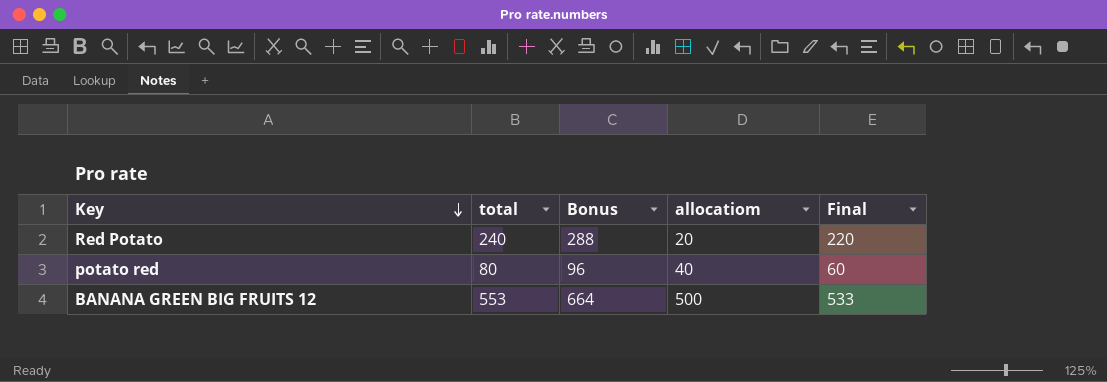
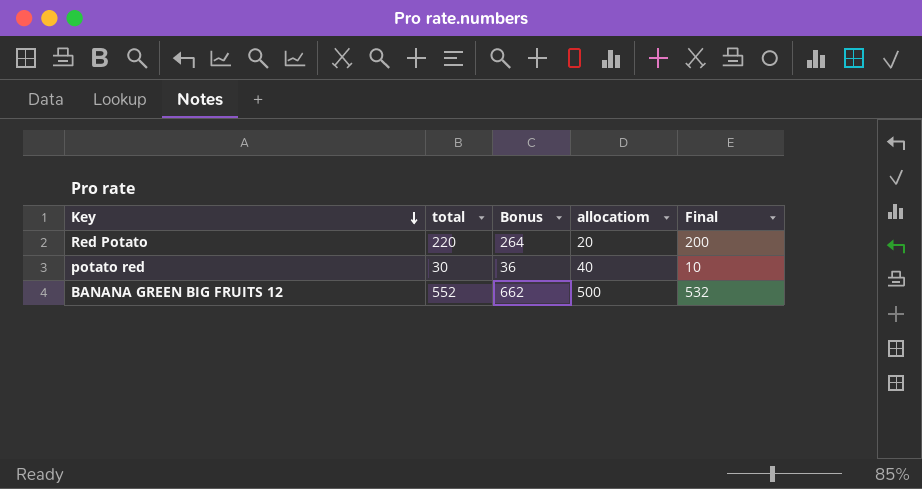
Red Potato | total: 240 -> 220
Red Potato | Bonus: 288 -> 264
Red Potato | Final: 220 -> 200
potato red | total: 80 -> 30
potato red | Bonus: 96 -> 36
potato red | Final: 60 -> 10
BANANA GREEN BIG FRUITS 12 | total: 553 -> 552
BANANA GREEN BIG FRUITS 12 | Bonus: 664 -> 662
BANANA GREEN BIG FRUITS 12 | Final: 533 -> 532

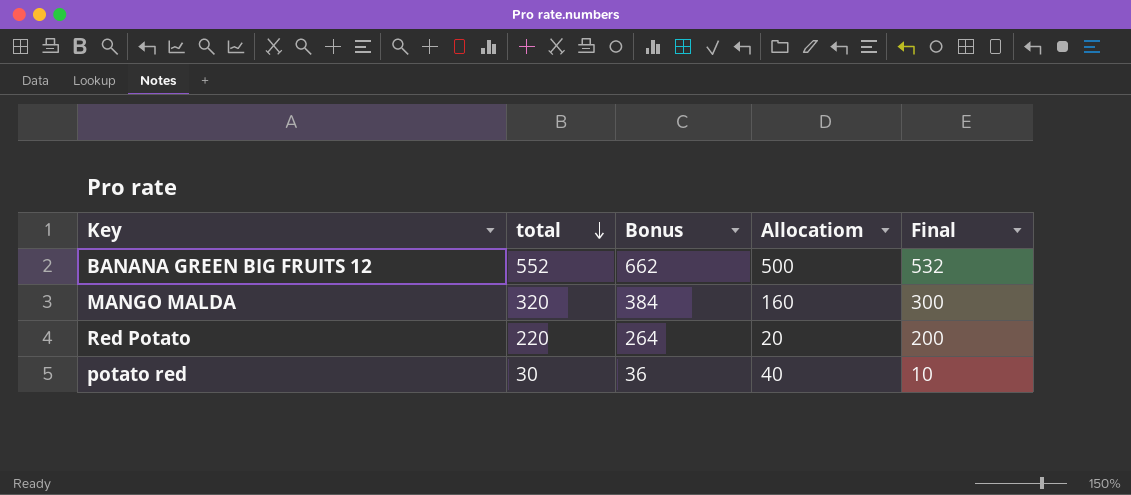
row order: Key descending -> total descending
column name: allocatiom -> Allocatiom
row MANGO MALDA: none -> 320 | 384 | 160 | 300

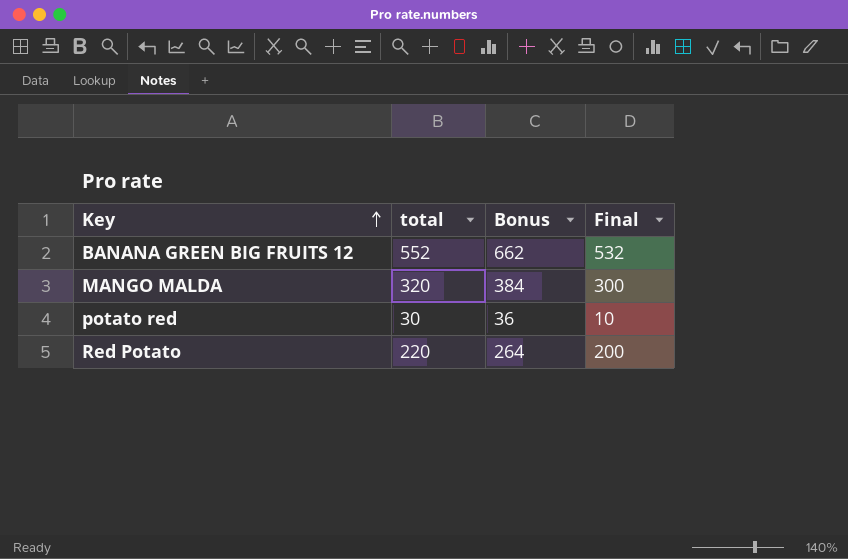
row order: total descending -> Key ascending
column Allocatiom | position: 4 -> none

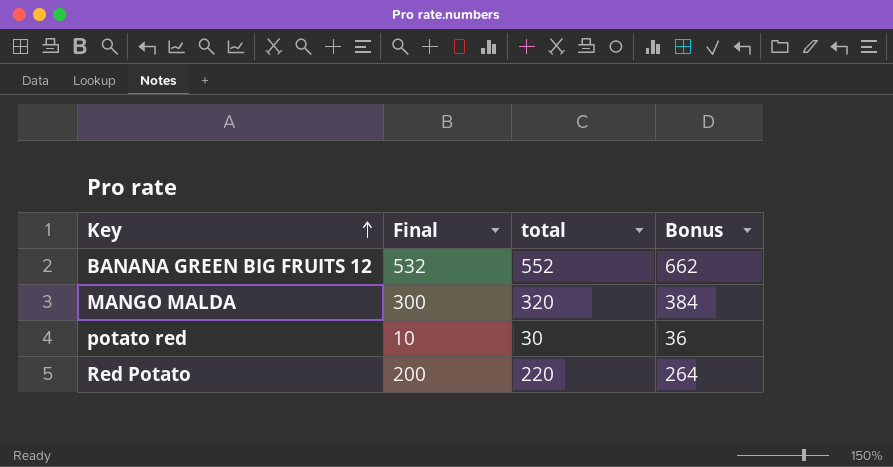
column Final | position: 4 -> 2

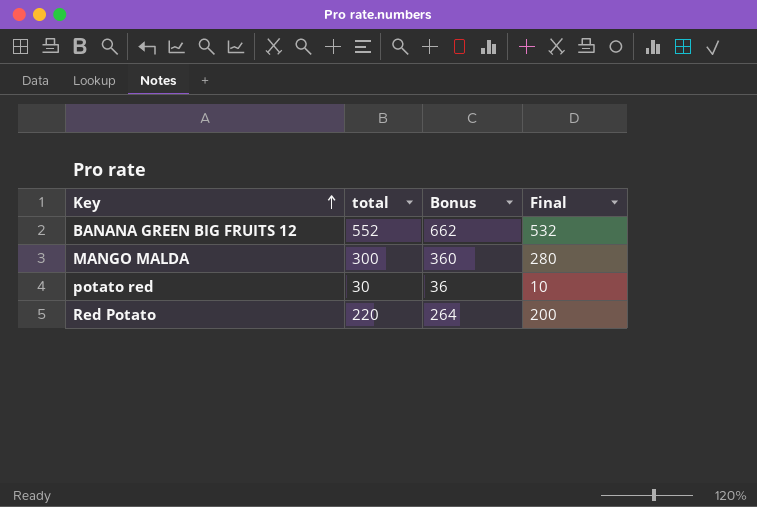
column Final | position: 2 -> 4
MANGO MALDA | total: 320 -> 300
MANGO MALDA | Bonus: 384 -> 360
MANGO MALDA | Final: 300 -> 280

